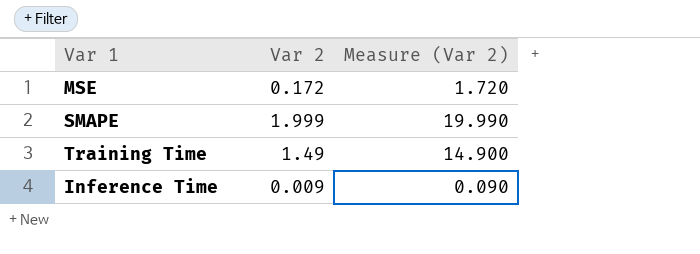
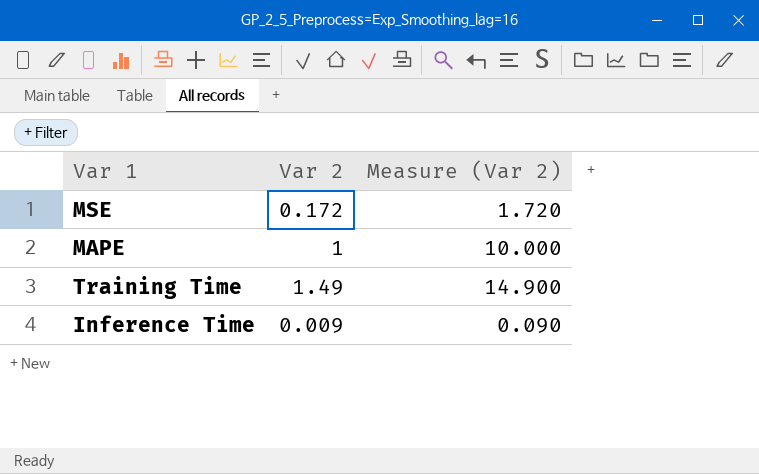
row SMAPE: 1.999 | 19.990 -> none
row MAPE: none -> 1 | 10.000

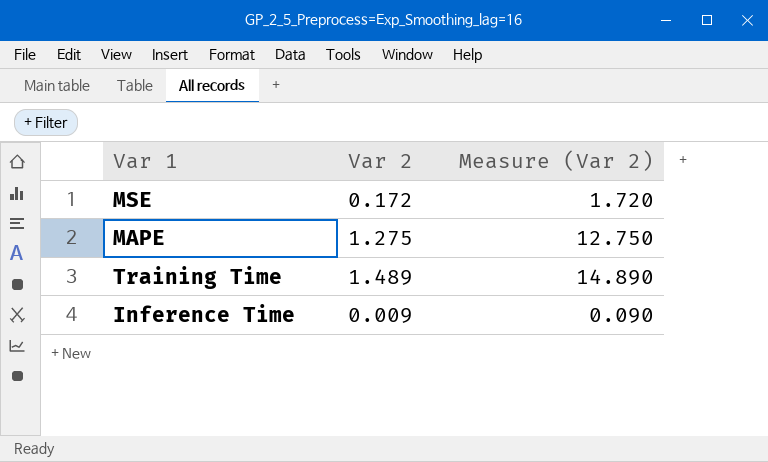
MAPE | Var 2: 1 -> 1.275
MAPE | Measure (Var 2): 10.000 -> 12.750
Training Time | Var 2: 1.49 -> 1.489
Training Time | Measure (Var 2): 14.900 -> 14.890

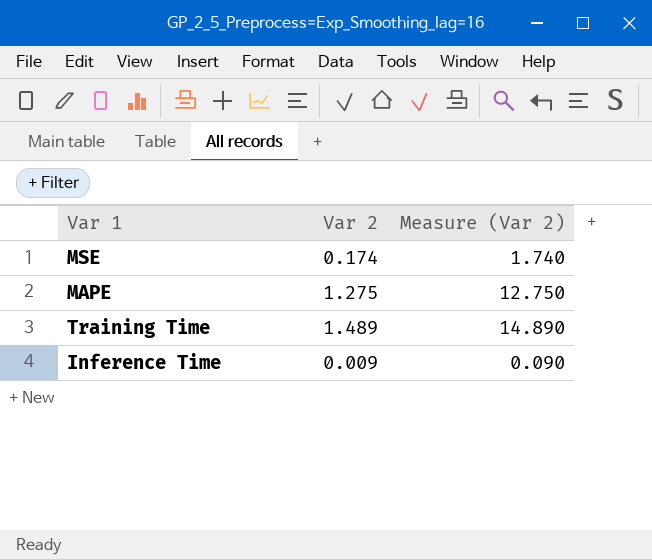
MSE | Var 2: 0.172 -> 0.174
MSE | Measure (Var 2): 1.720 -> 1.740

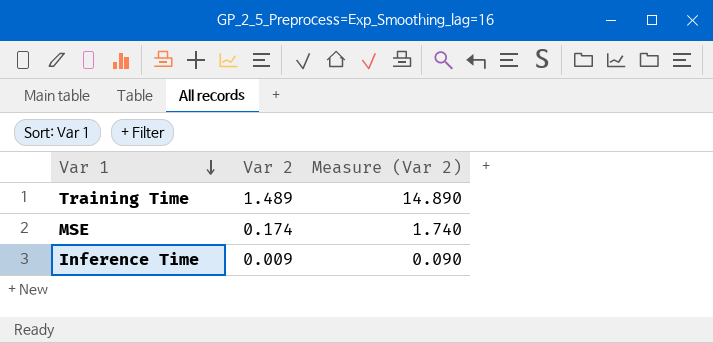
row order: none -> Var 1 descending
row MAPE: 1.275 | 12.750 -> none

